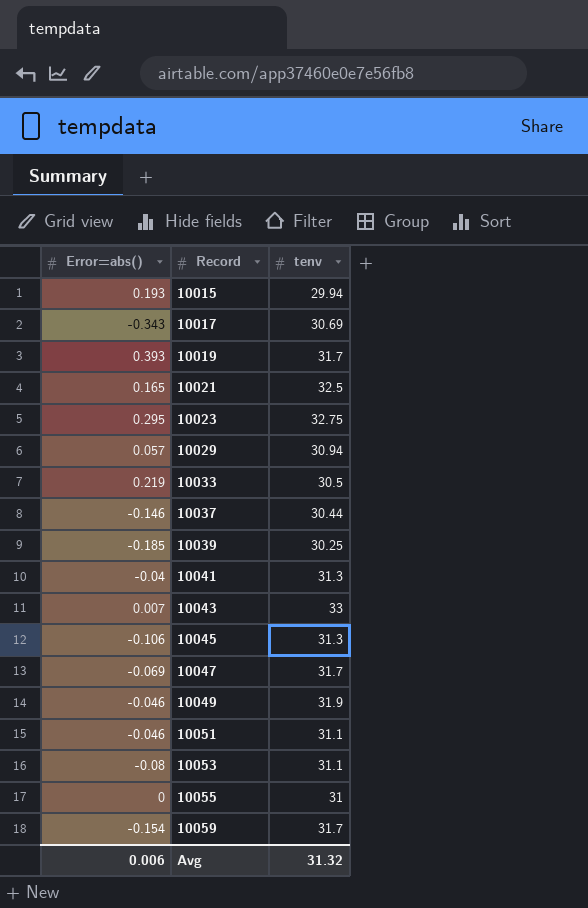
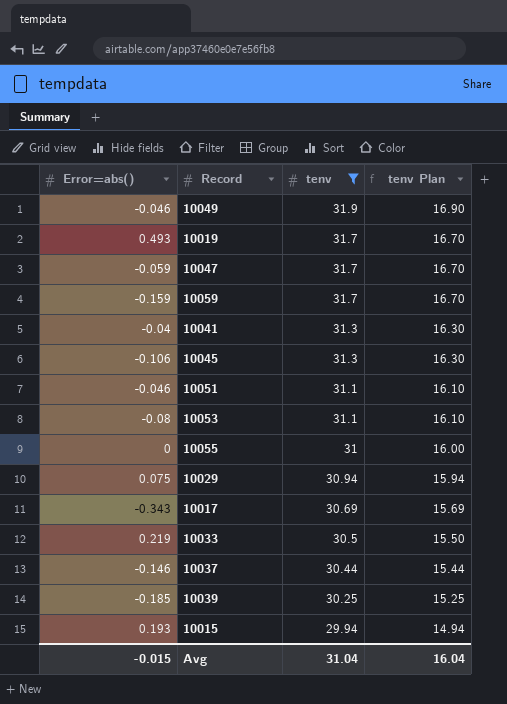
filter: none -> tenv <= 31.9
row order: Record ascending -> tenv descending
column tenv Plan | formula: none -> [tenv] - 15
10019 | Error=abs(): 0.393 -> 0.493
10047 | Error=abs(): -0.069 -> -0.059
10059 | Error=abs(): -0.154 -> -0.159
10029 | Error=abs(): 0.057 -> 0.075
Avg | Error=abs(): 0.006 -> -0.015
Avg | tenv: 31.32 -> 31.04

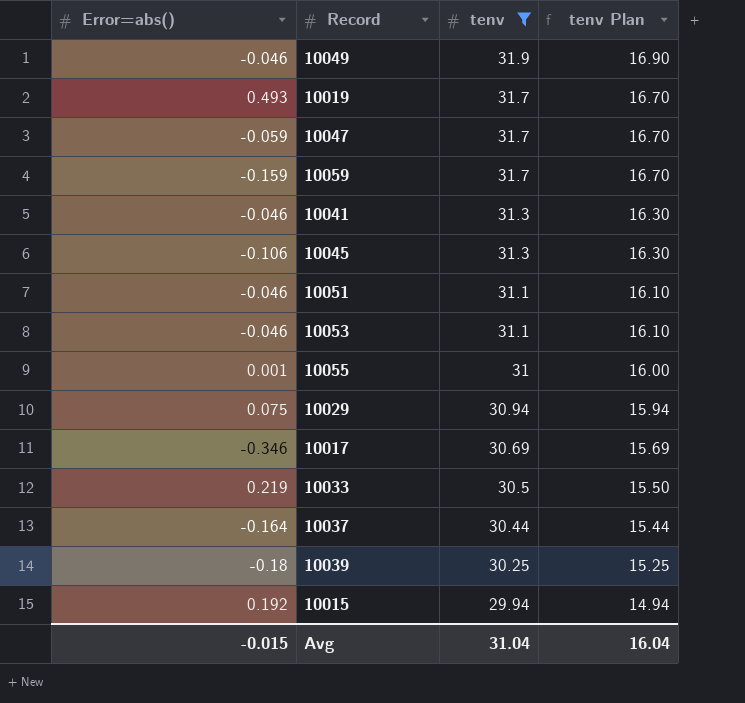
10041 | Error=abs(): -0.04 -> -0.046
10053 | Error=abs(): -0.08 -> -0.046
10055 | Error=abs(): 0 -> 0.001
10017 | Error=abs(): -0.343 -> -0.346
10037 | Error=abs(): -0.146 -> -0.164
10039 | Error=abs(): -0.185 -> -0.18
10015 | Error=abs(): 0.193 -> 0.192

